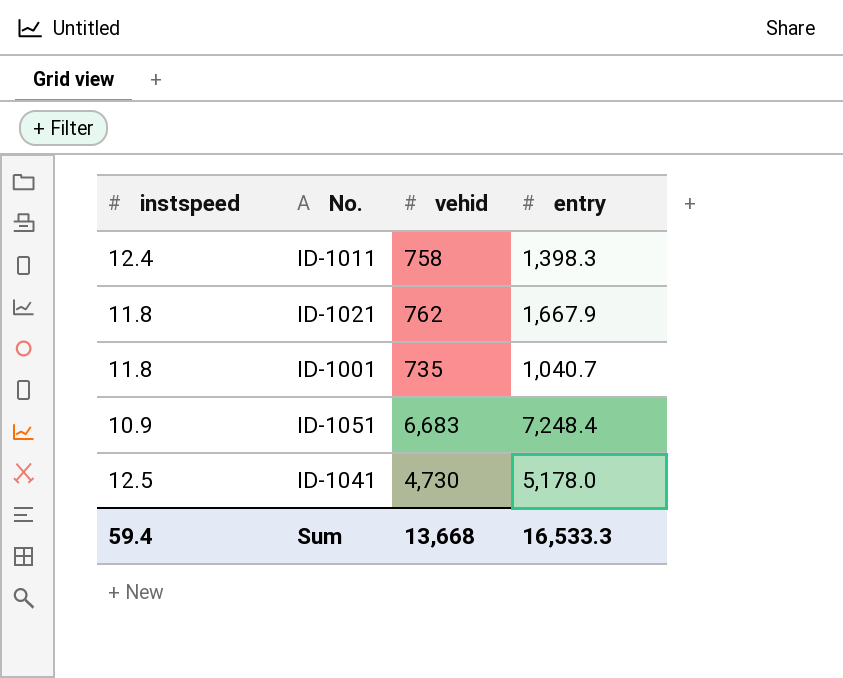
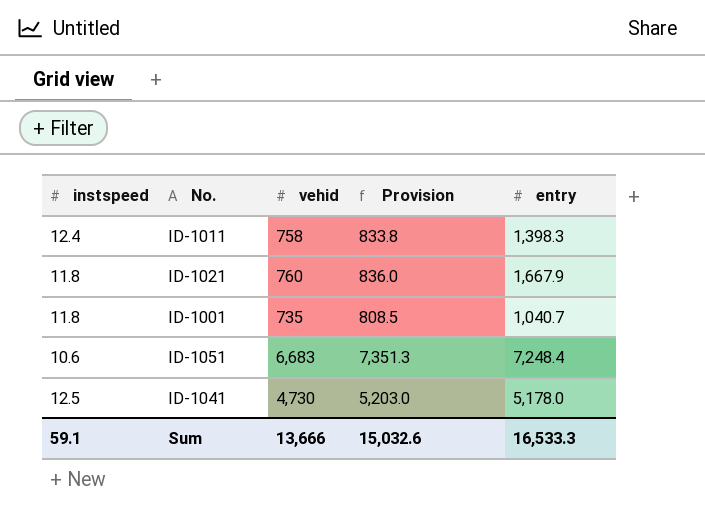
column Provision | formula: none -> [vehid] * 1.1
ID-1021 | vehid: 762 -> 760
ID-1051 | instspeed: 10.9 -> 10.6
Sum | instspeed: 59.4 -> 59.1
Sum | vehid: 13,668 -> 13,666

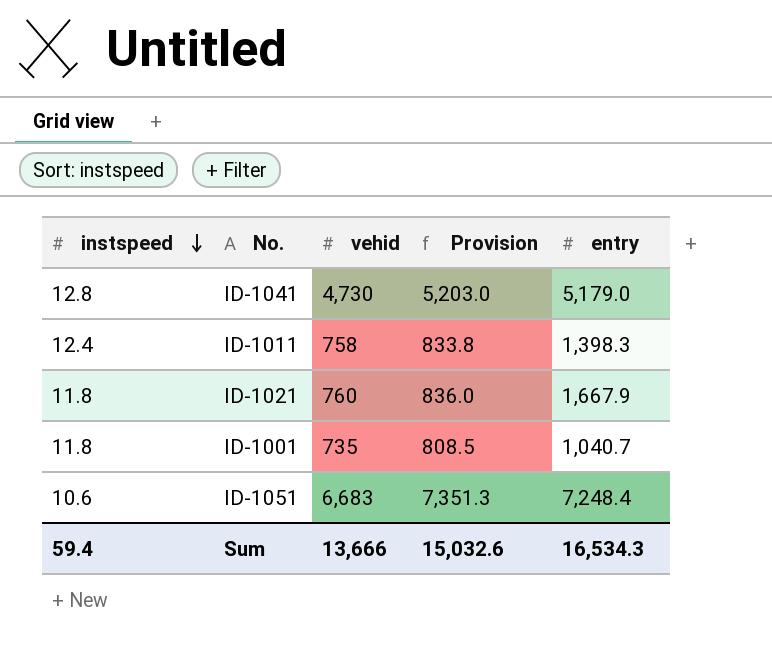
row order: none -> instspeed descending
ID-1041 | instspeed: 12.5 -> 12.8
ID-1041 | entry: 5,178.0 -> 5,179.0
Sum | instspeed: 59.1 -> 59.4
Sum | entry: 16,533.3 -> 16,534.3

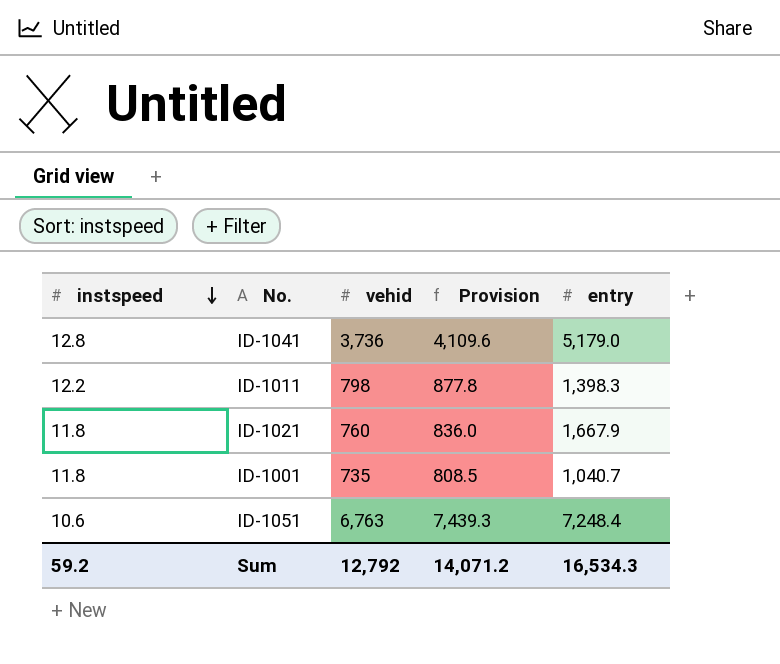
ID-1041 | vehid: 4,730 -> 3,736
ID-1041 | Provision: 5,203.0 -> 4,109.6
ID-1011 | instspeed: 12.4 -> 12.2
ID-1011 | vehid: 758 -> 798
ID-1011 | Provision: 833.8 -> 877.8
ID-1051 | vehid: 6,683 -> 6,763
ID-1051 | Provision: 7,351.3 -> 7,439.3
Sum | instspeed: 59.4 -> 59.2
Sum | vehid: 13,666 -> 12,792
Sum | Provision: 15,032.6 -> 14,071.2

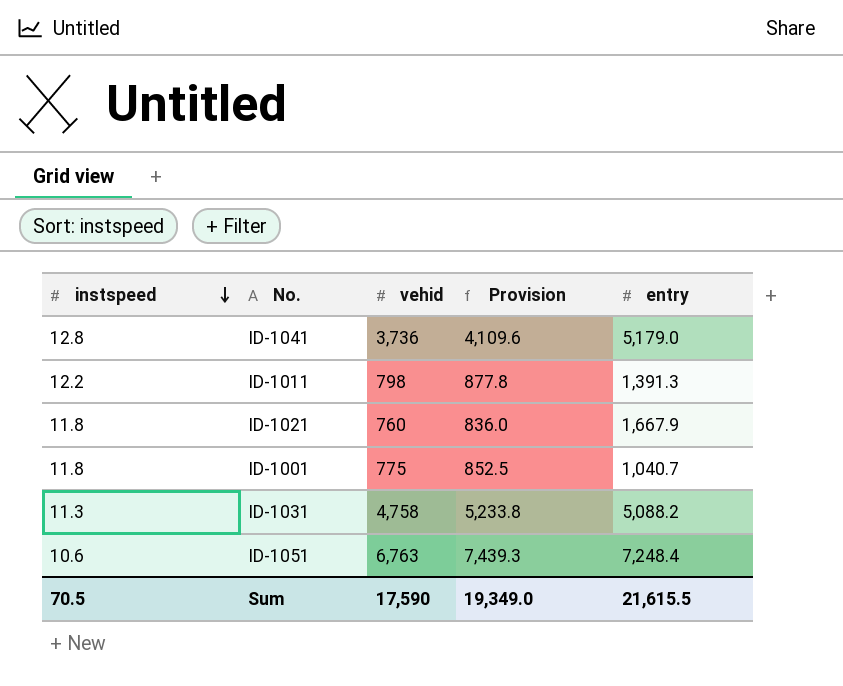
ID-1011 | entry: 1,398.3 -> 1,391.3
ID-1001 | vehid: 735 -> 775
ID-1001 | Provision: 808.5 -> 852.5
row ID-1031: none -> 11.3 | 4,758 | 5,233.8 | 5,088.2
Sum | instspeed: 59.2 -> 70.5
Sum | vehid: 12,792 -> 17,590
Sum | Provision: 14,071.2 -> 19,349.0
Sum | entry: 16,534.3 -> 21,615.5

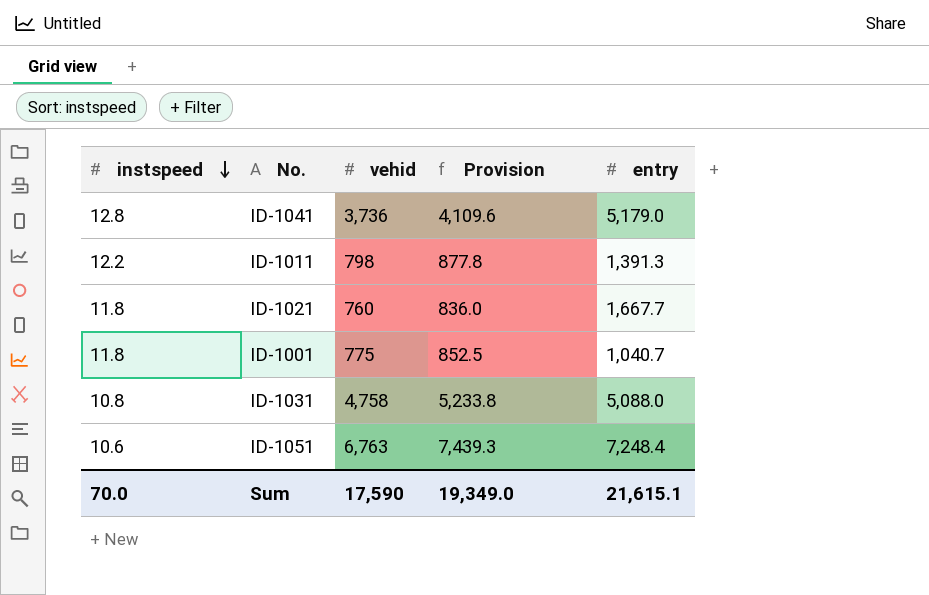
ID-1021 | entry: 1,667.9 -> 1,667.7
ID-1031 | instspeed: 11.3 -> 10.8
ID-1031 | entry: 5,088.2 -> 5,088.0
Sum | instspeed: 70.5 -> 70.0
Sum | entry: 21,615.5 -> 21,615.1

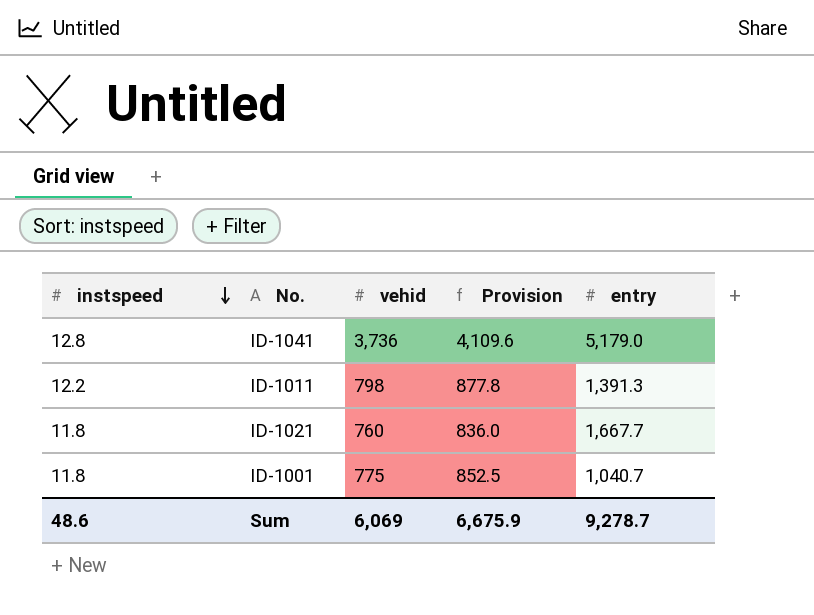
row ID-1031: 10.8 | 4,758 | 5,233.8 | 5,088.0 -> none
row ID-1051: 10.6 | 6,763 | 7,439.3 | 7,248.4 -> none
Sum | instspeed: 70.0 -> 48.6
Sum | vehid: 17,590 -> 6,069
Sum | Provision: 19,349.0 -> 6,675.9
Sum | entry: 21,615.1 -> 9,278.7

